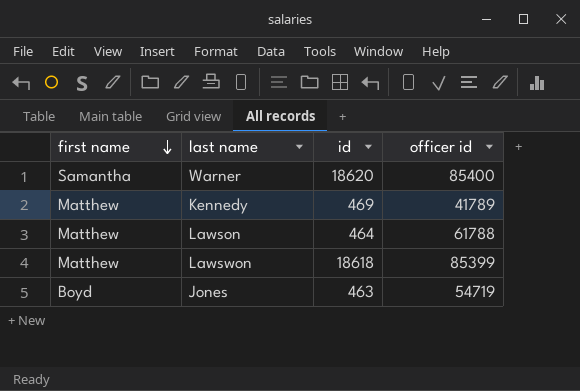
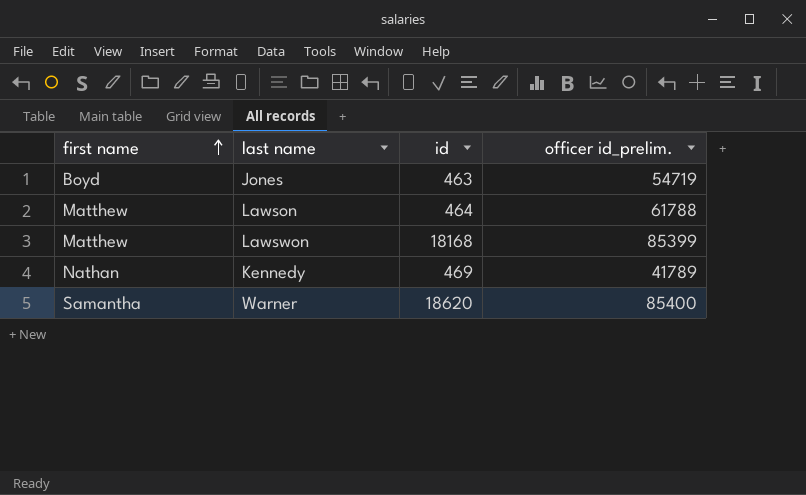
row order: first name descending -> first name ascending
column name: officer id -> officer id_prelim.
Lawswon | id: 18618 -> 18168
Kennedy | first name: Matthew -> Nathan

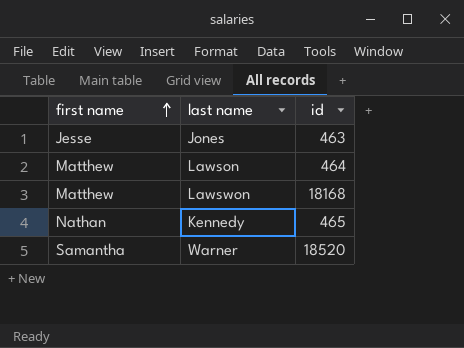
column officer id_prelim. | position: 4 -> none
Jones | first name: Boyd -> Jesse
Kennedy | id: 469 -> 465
Warner | id: 18620 -> 18520

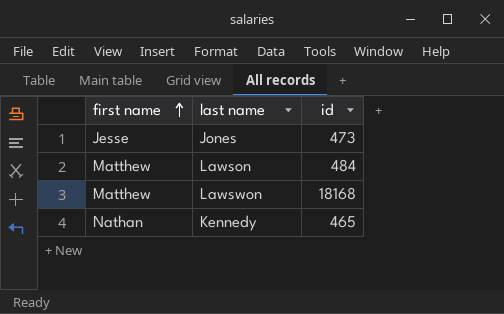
row Warner: Samantha | 18520 -> none
Jones | id: 463 -> 473
Lawson | id: 464 -> 484

